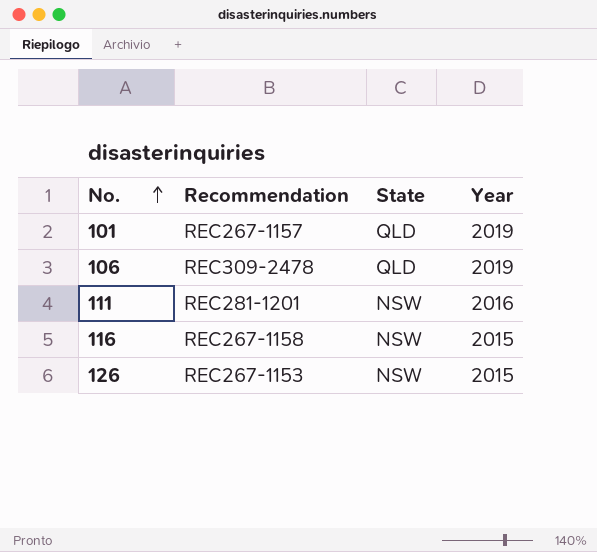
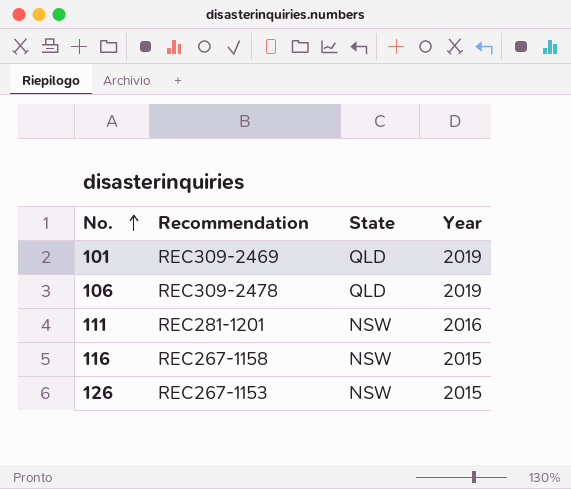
101 | Recommendation: REC267-1157 -> REC309-2469

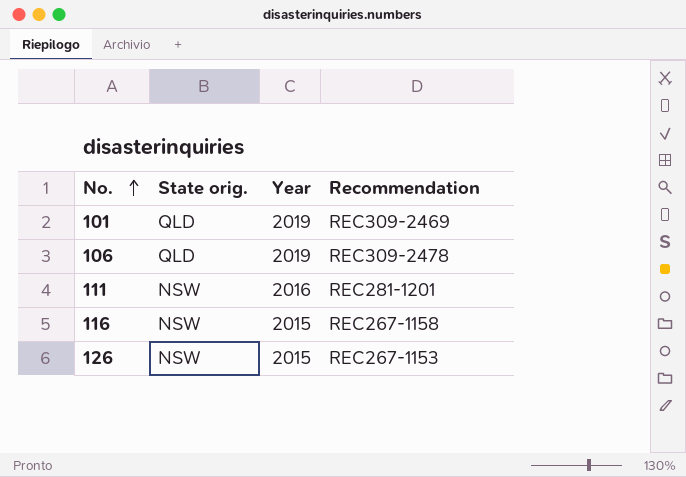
column name: State -> State orig.
column Recommendation | position: 2 -> 4

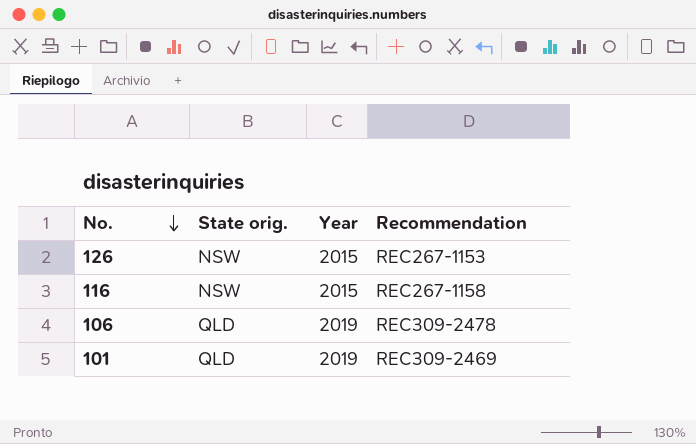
row order: No. ascending -> No. descending
row 111: NSW | 2016 | REC281-1201 -> none

